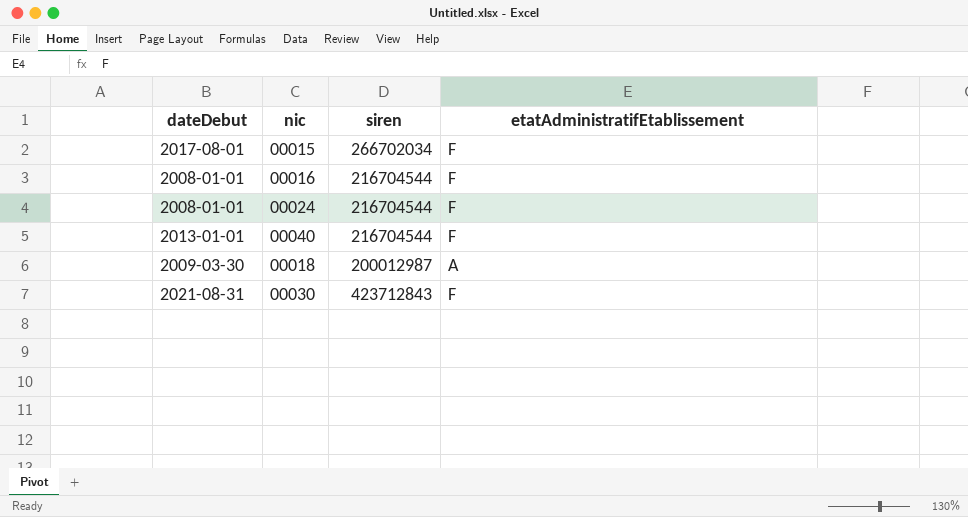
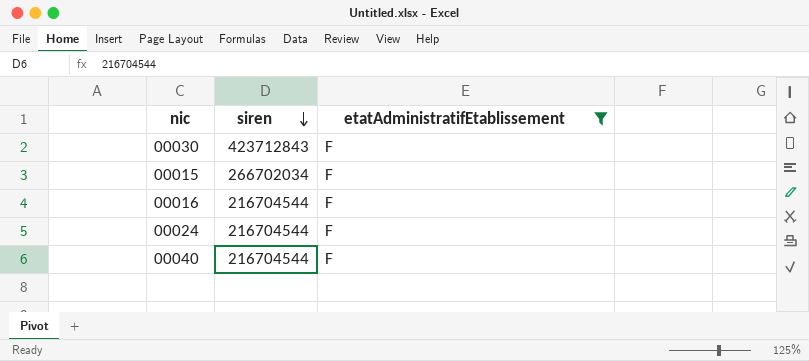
filter: none -> etatAdministratifEtablissement = F
row order: none -> siren descending
column dateDebut | position: 1 -> none

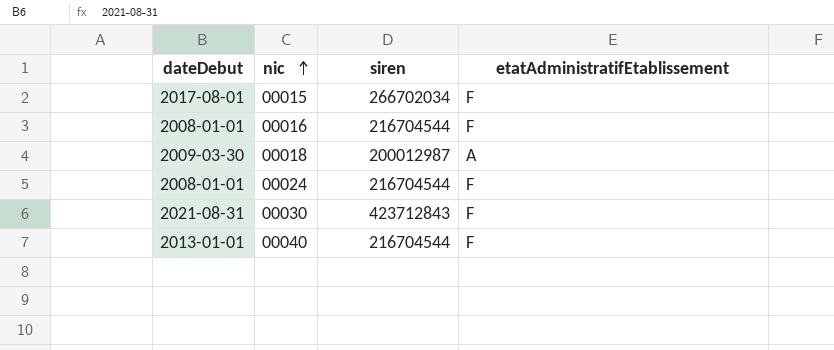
filter: etatAdministratifEtablissement = F -> none
row order: siren descending -> nic ascending
column dateDebut | position: none -> 1

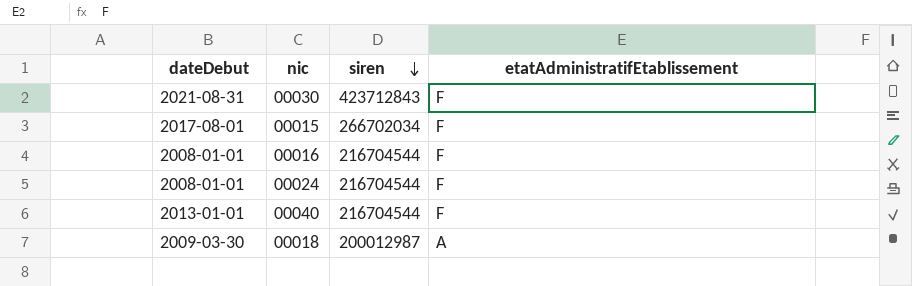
row order: nic ascending -> siren descending

